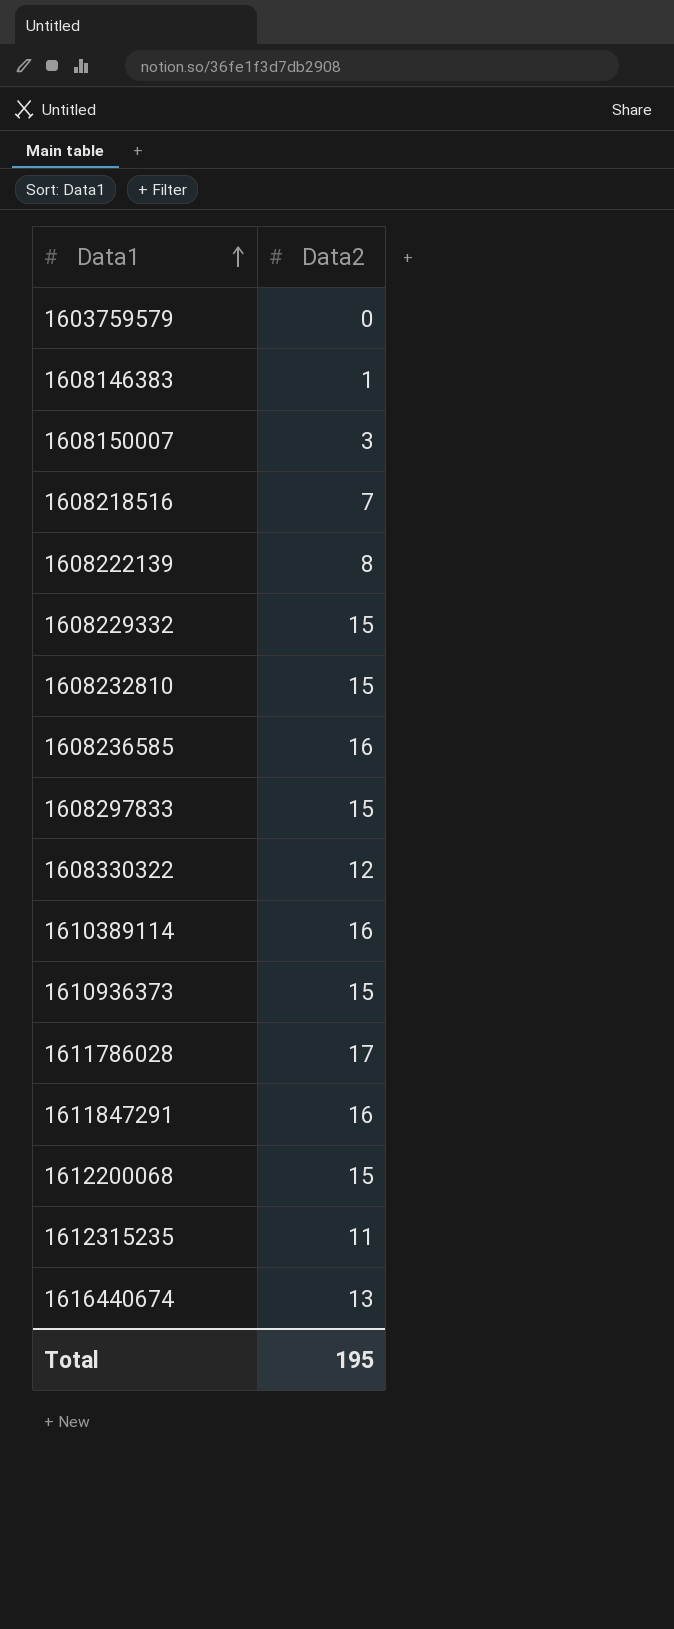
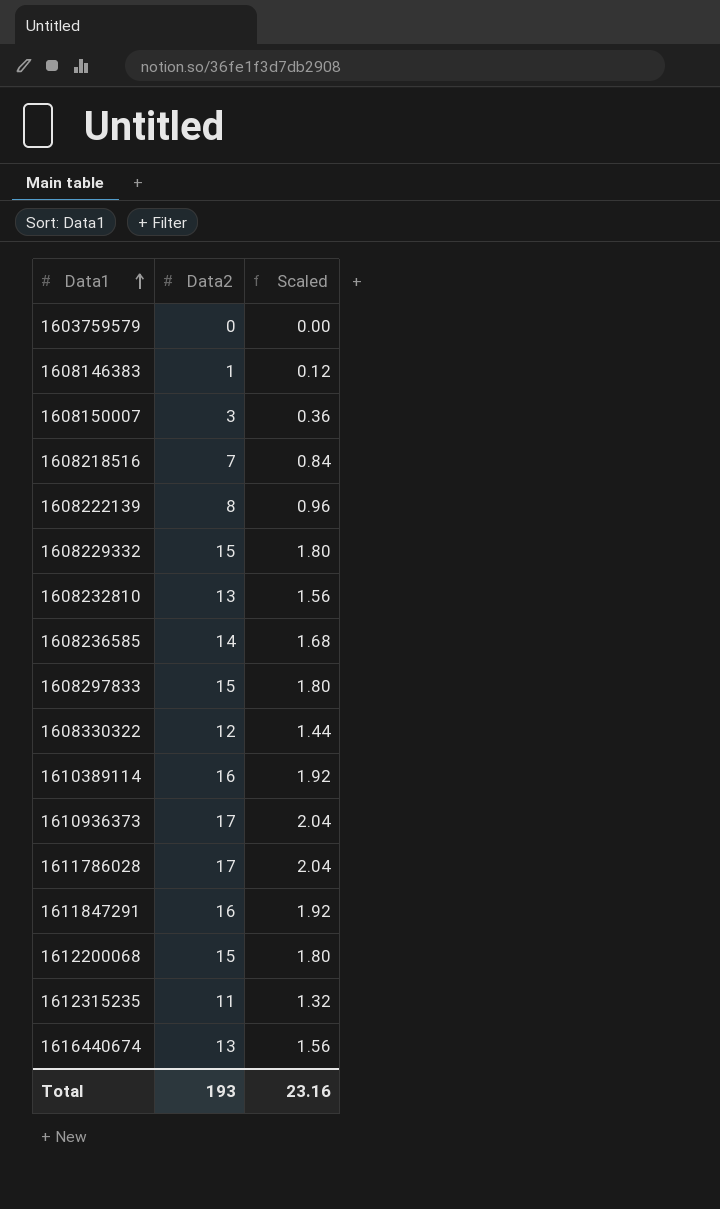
column Scaled | formula: none -> [Data2] * 0.12
1608232810 | Data2: 15 -> 13
1608236585 | Data2: 16 -> 14
1610936373 | Data2: 15 -> 17
Total | Data2: 195 -> 193

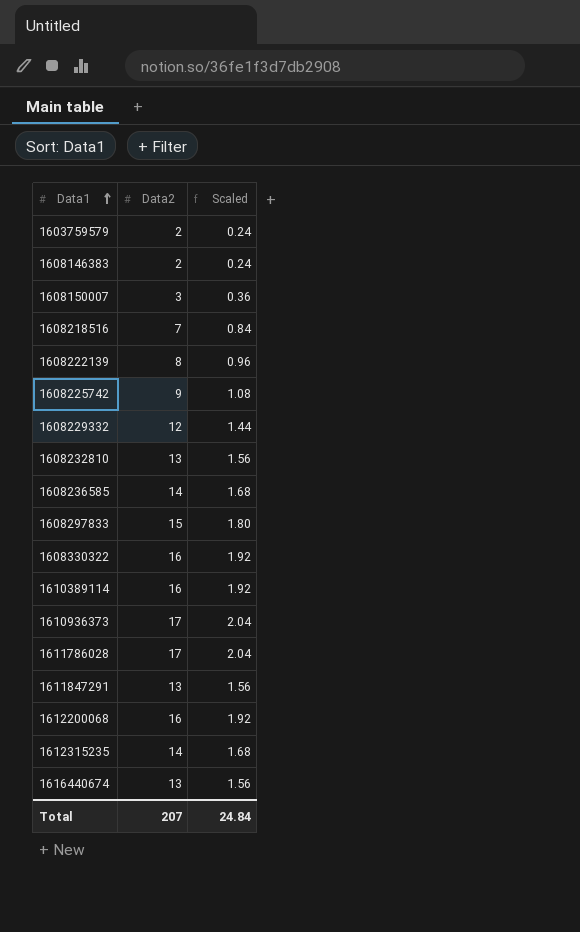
1603759579 | Data2: 0 -> 2
1603759579 | Scaled: 0.00 -> 0.24
1608146383 | Data2: 1 -> 2
1608146383 | Scaled: 0.12 -> 0.24
row 1608225742: none -> 9 | 1.08
1608229332 | Data2: 15 -> 12
1608229332 | Scaled: 1.80 -> 1.44
1608330322 | Data2: 12 -> 16
1608330322 | Scaled: 1.44 -> 1.92
1611847291 | Data2: 16 -> 13
1611847291 | Scaled: 1.92 -> 1.56
1612200068 | Data2: 15 -> 16
1612200068 | Scaled: 1.80 -> 1.92
1612315235 | Data2: 11 -> 14
1612315235 | Scaled: 1.32 -> 1.68
Total | Data2: 193 -> 207
Total | Scaled: 23.16 -> 24.84

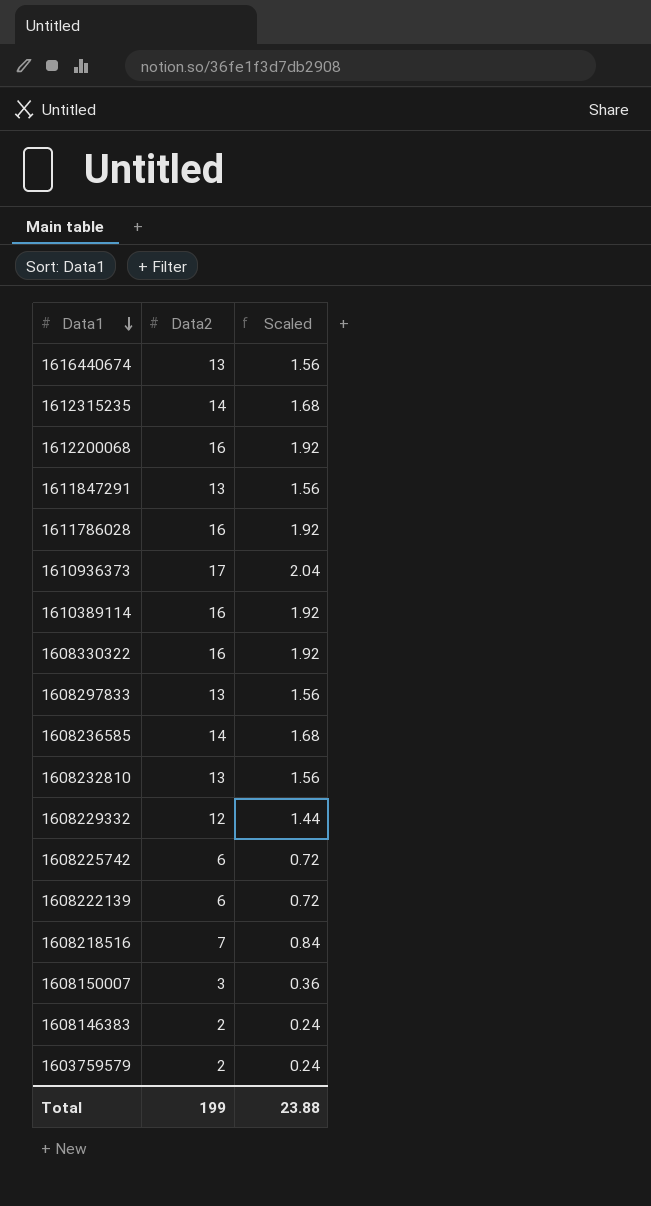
row order: Data1 ascending -> Data1 descending
1611786028 | Data2: 17 -> 16
1611786028 | Scaled: 2.04 -> 1.92
1608297833 | Data2: 15 -> 13
1608297833 | Scaled: 1.80 -> 1.56
1608225742 | Data2: 9 -> 6
1608225742 | Scaled: 1.08 -> 0.72
1608222139 | Data2: 8 -> 6
1608222139 | Scaled: 0.96 -> 0.72
Total | Data2: 207 -> 199
Total | Scaled: 24.84 -> 23.88

